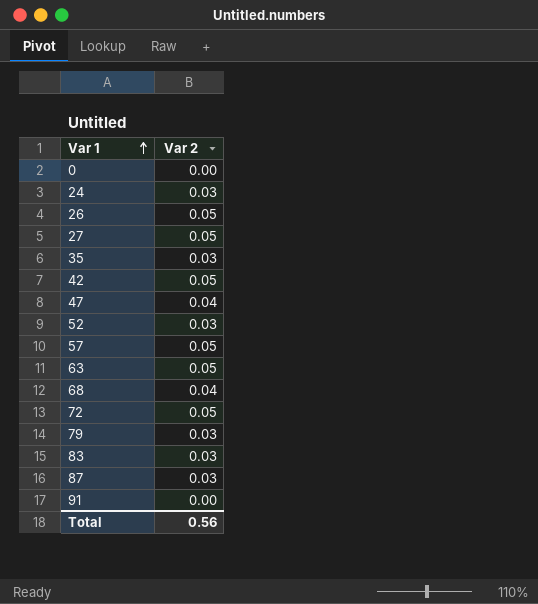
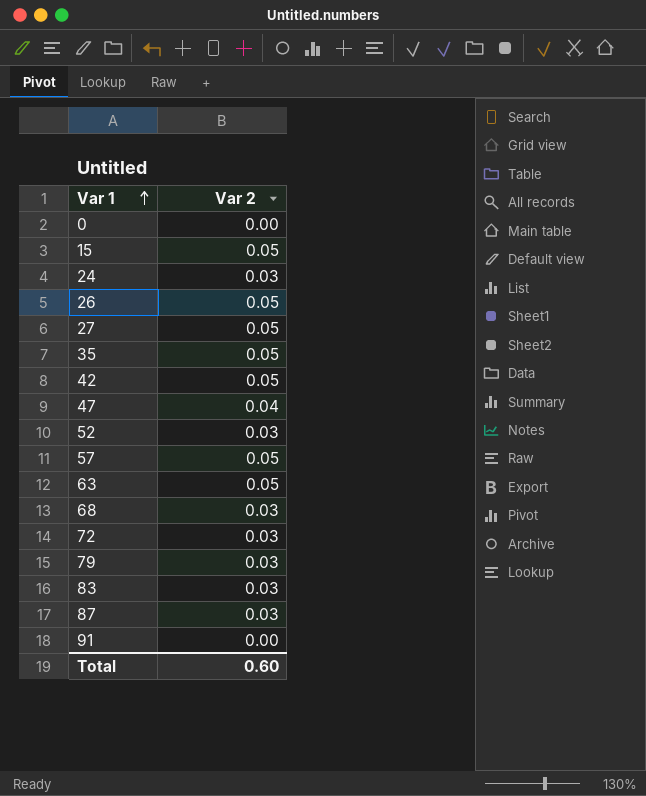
row 15: none -> 0.05
35 | Var 2: 0.03 -> 0.05
68 | Var 2: 0.04 -> 0.03
72 | Var 2: 0.05 -> 0.03
Total | Var 2: 0.56 -> 0.60

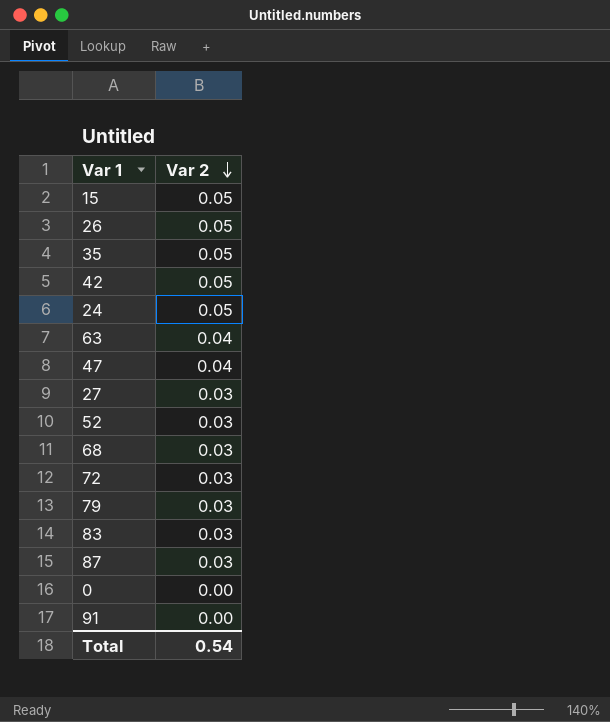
row order: Var 1 ascending -> Var 2 descending
row 57: 0.05 -> none
24 | Var 2: 0.03 -> 0.05
63 | Var 2: 0.05 -> 0.04
27 | Var 2: 0.05 -> 0.03
Total | Var 2: 0.60 -> 0.54

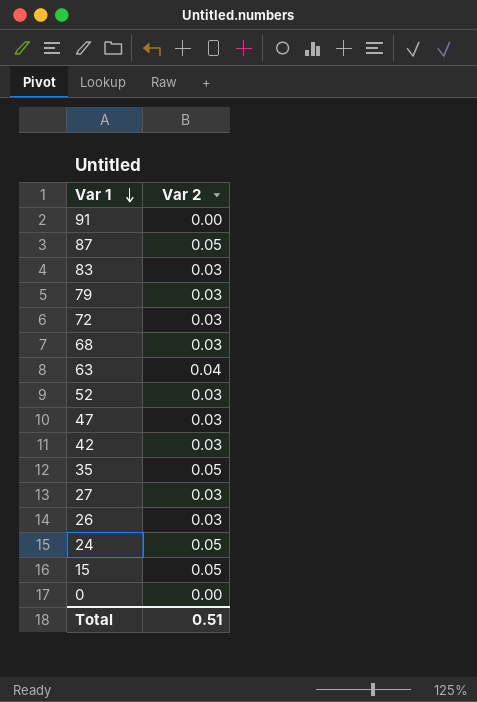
row order: Var 2 descending -> Var 1 descending
87 | Var 2: 0.03 -> 0.05
47 | Var 2: 0.04 -> 0.03
42 | Var 2: 0.05 -> 0.03
26 | Var 2: 0.05 -> 0.03
Total | Var 2: 0.54 -> 0.51

